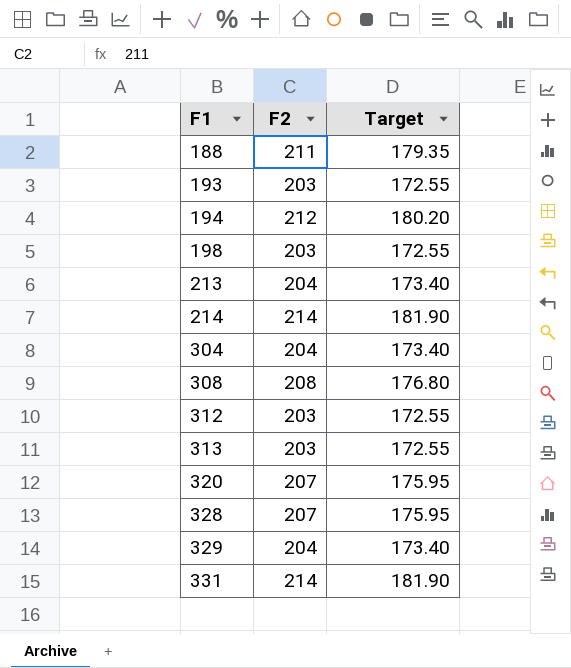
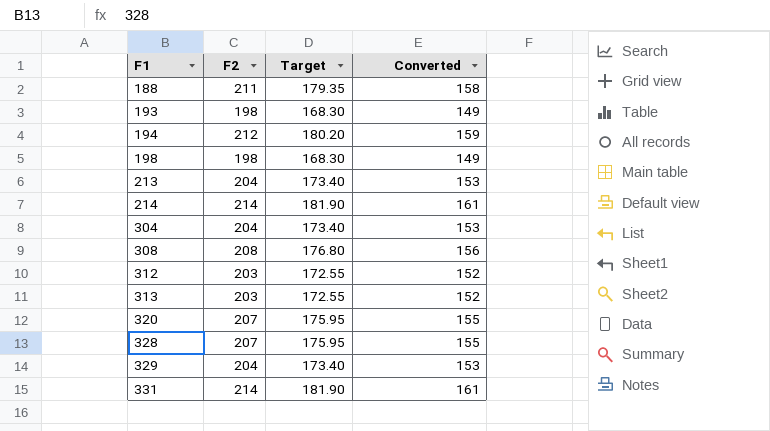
column Converted | formula: none -> [F2] * 0.75
193 | F2: 203 -> 198
193 | Target: 172.55 -> 168.30
198 | F2: 203 -> 198
198 | Target: 172.55 -> 168.30

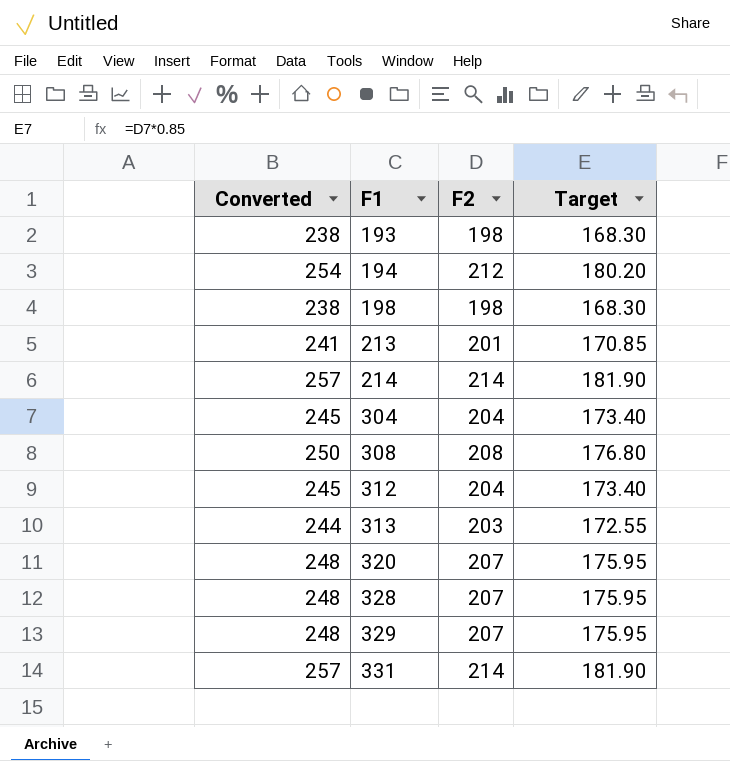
column Converted | formula: [F2] * 0.75 -> [F2] * 1.2
column Converted | position: 4 -> 1
row 188: 211 | 179.35 | 158 -> none
213 | F2: 204 -> 201
213 | Target: 173.40 -> 170.85
312 | F2: 203 -> 204
312 | Target: 172.55 -> 173.40
329 | F2: 204 -> 207
329 | Target: 173.40 -> 175.95

